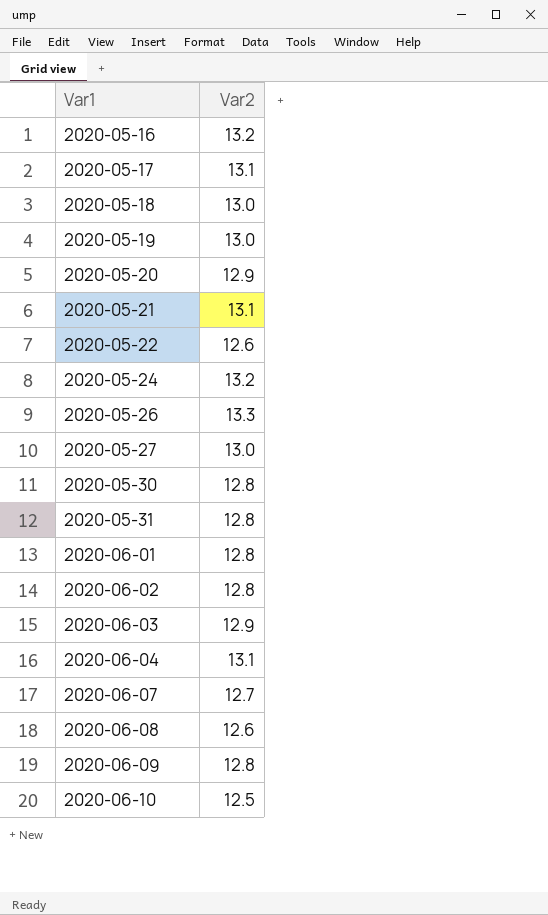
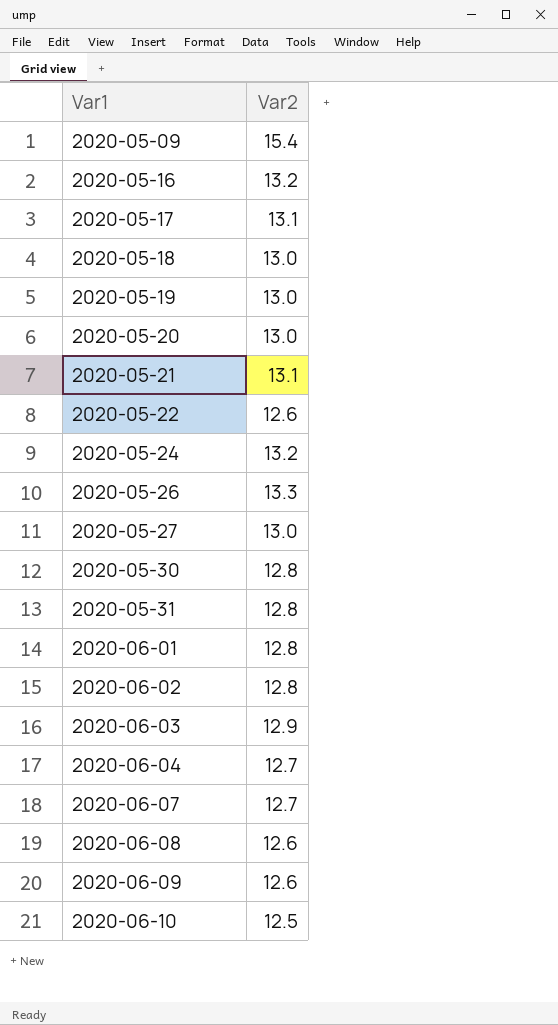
row 2020-05-09: none -> 15.4
2020-05-20 | Var2: 12.9 -> 13.0
2020-06-04 | Var2: 13.1 -> 12.7
2020-06-09 | Var2: 12.8 -> 12.6

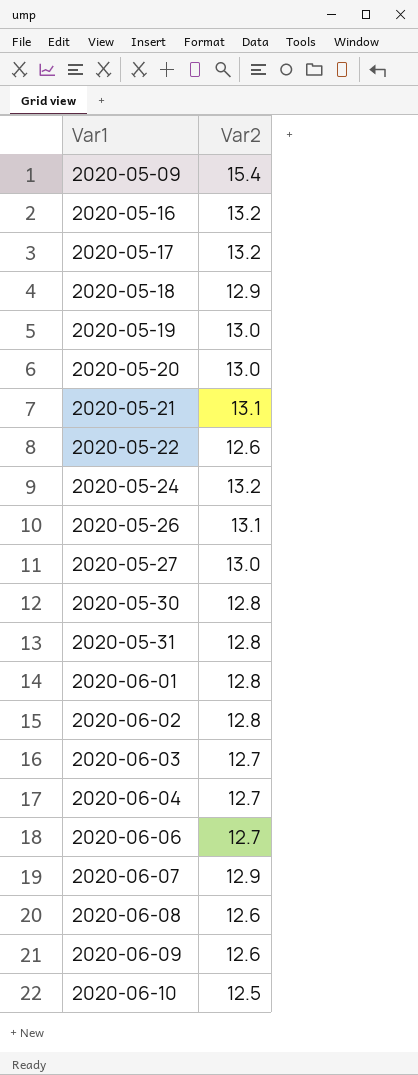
2020-05-17 | Var2: 13.1 -> 13.2
2020-05-18 | Var2: 13.0 -> 12.9
2020-05-26 | Var2: 13.3 -> 13.1
2020-06-03 | Var2: 12.9 -> 12.7
row 2020-06-06: none -> 12.7
2020-06-07 | Var2: 12.7 -> 12.9

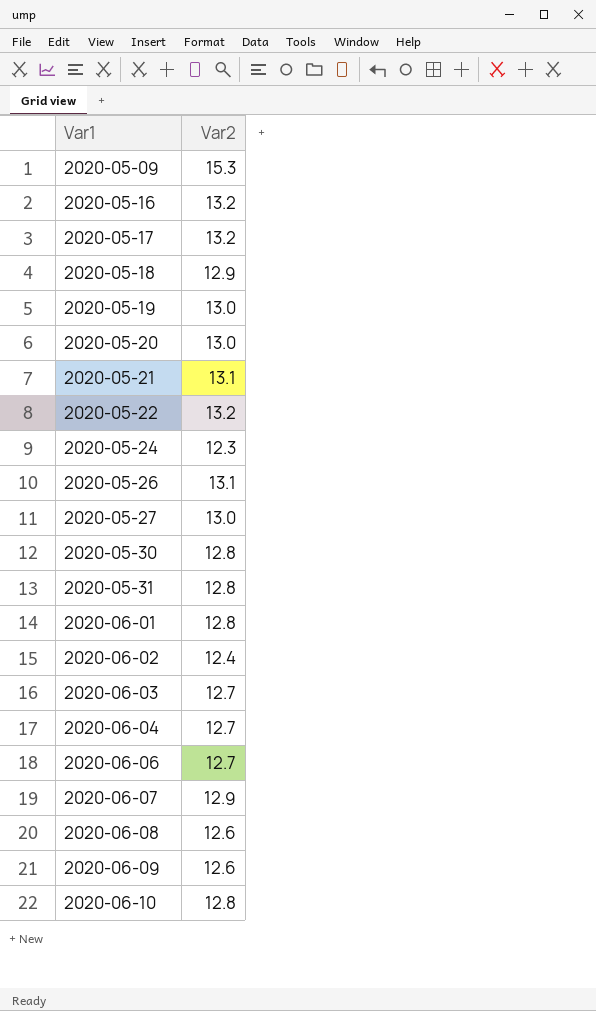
2020-05-09 | Var2: 15.4 -> 15.3
2020-05-22 | Var2: 12.6 -> 13.2
2020-05-24 | Var2: 13.2 -> 12.3
2020-06-02 | Var2: 12.8 -> 12.4
2020-06-10 | Var2: 12.5 -> 12.8

